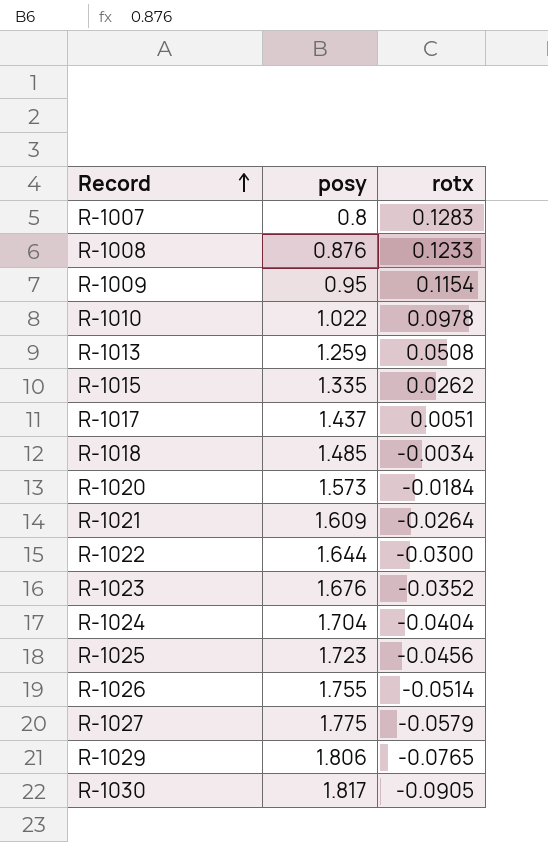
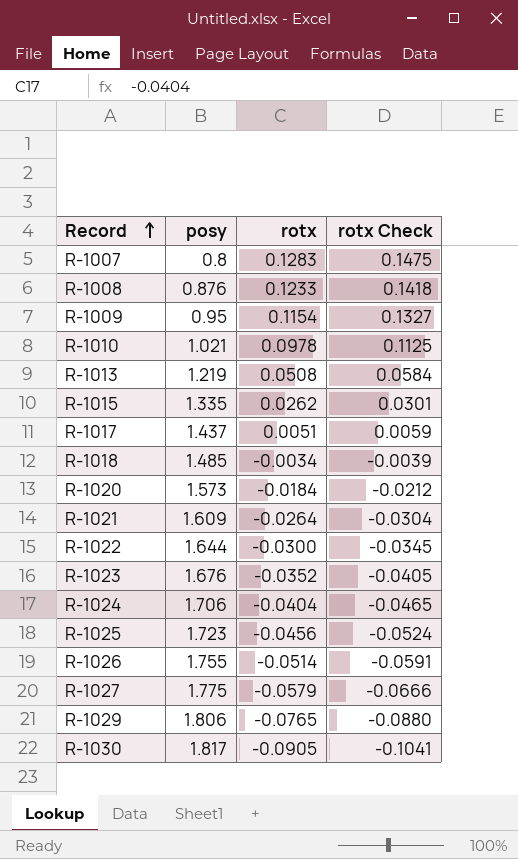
column rotx Check | formula: none -> [rotx] * 1.15
R-1010 | posy: 1.022 -> 1.021
R-1013 | posy: 1.259 -> 1.219
R-1024 | posy: 1.704 -> 1.706

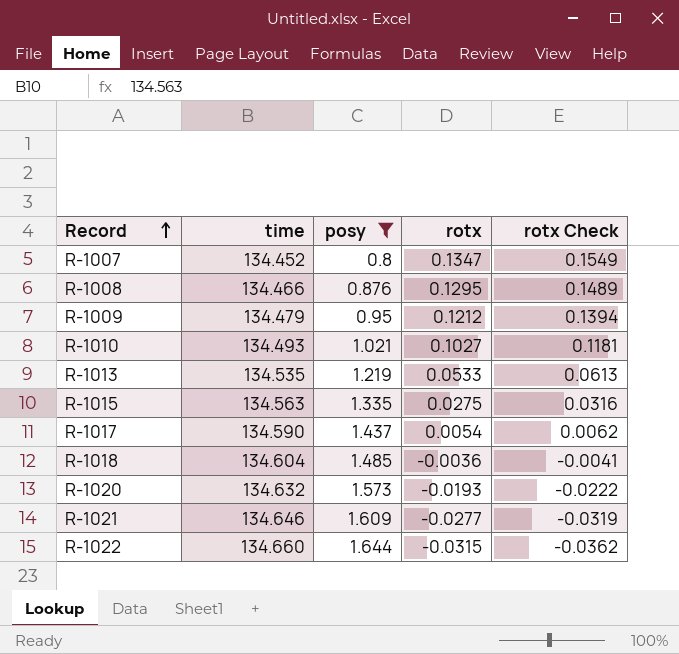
filter: none -> posy <= 1.644
column time | position: none -> 2
R-1007 | rotx: 0.1283 -> 0.1347
R-1007 | rotx Check: 0.1475 -> 0.1549
R-1008 | rotx: 0.1233 -> 0.1295
R-1008 | rotx Check: 0.1418 -> 0.1489
R-1009 | rotx: 0.1154 -> 0.1212
R-1009 | rotx Check: 0.1327 -> 0.1394
R-1010 | rotx: 0.0978 -> 0.1027
R-1010 | rotx Check: 0.1125 -> 0.1181
R-1013 | rotx: 0.0508 -> 0.0533
R-1013 | rotx Check: 0.0584 -> 0.0613
R-1015 | rotx: 0.0262 -> 0.0275
R-1015 | rotx Check: 0.0301 -> 0.0316
R-1017 | rotx: 0.0051 -> 0.0054
R-1017 | rotx Check: 0.0059 -> 0.0062
R-1018 | rotx: -0.0034 -> -0.0036
R-1018 | rotx Check: -0.0039 -> -0.0041
R-1020 | rotx: -0.0184 -> -0.0193
R-1020 | rotx Check: -0.0212 -> -0.0222
R-1021 | rotx: -0.0264 -> -0.0277
R-1021 | rotx Check: -0.0304 -> -0.0319
R-1022 | rotx: -0.0300 -> -0.0315
R-1022 | rotx Check: -0.0345 -> -0.0362

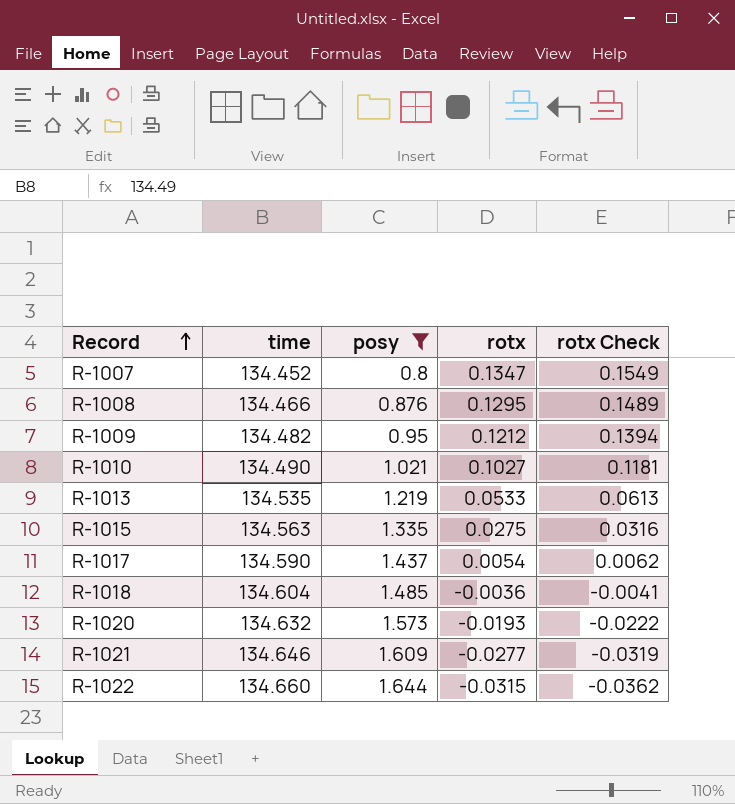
R-1009 | time: 134.479 -> 134.482
R-1010 | time: 134.493 -> 134.490

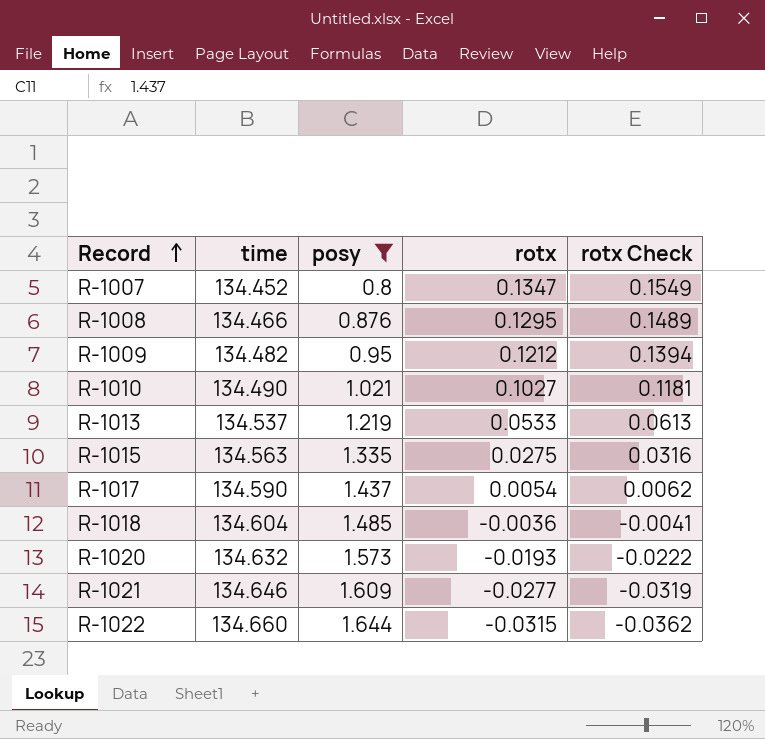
R-1013 | time: 134.535 -> 134.537

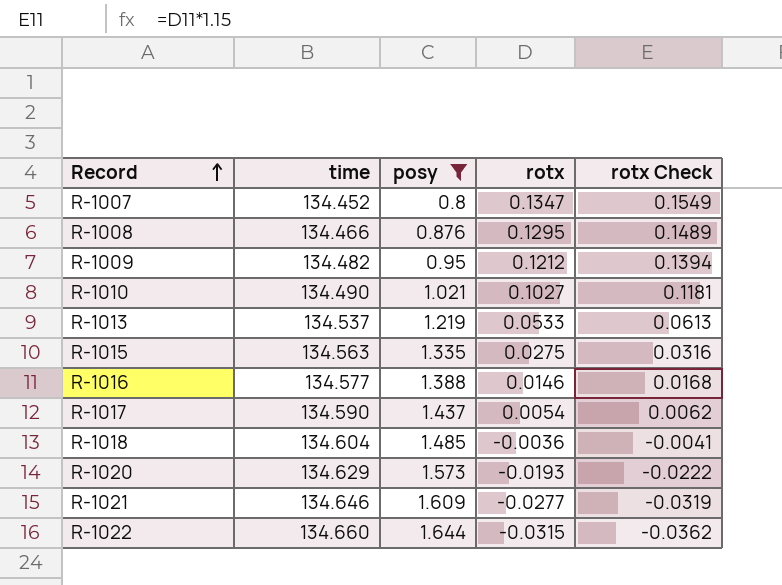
row R-1016: none -> 134.577 | 1.388 | 0.0146 | 0.0168
R-1020 | time: 134.632 -> 134.629

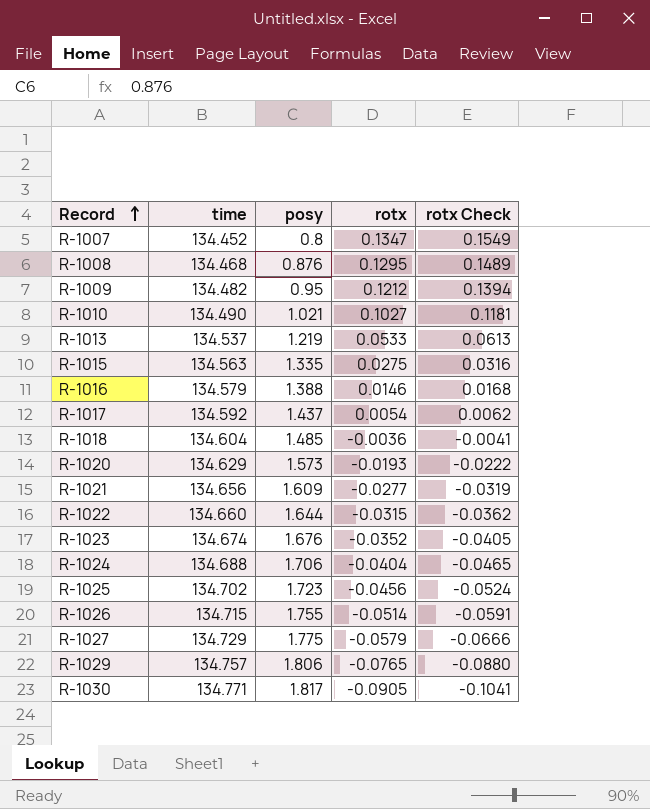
filter: posy <= 1.644 -> none
R-1008 | time: 134.466 -> 134.468
R-1016 | time: 134.577 -> 134.579
R-1017 | time: 134.590 -> 134.592
R-1021 | time: 134.646 -> 134.656

